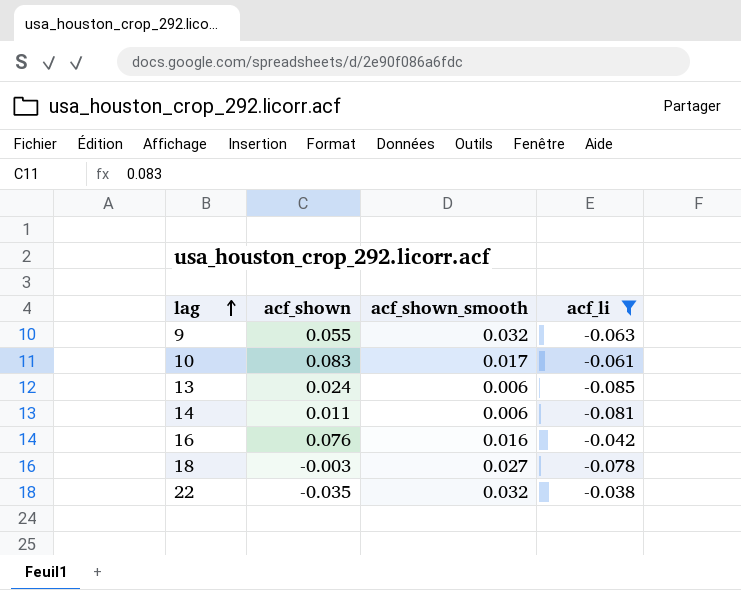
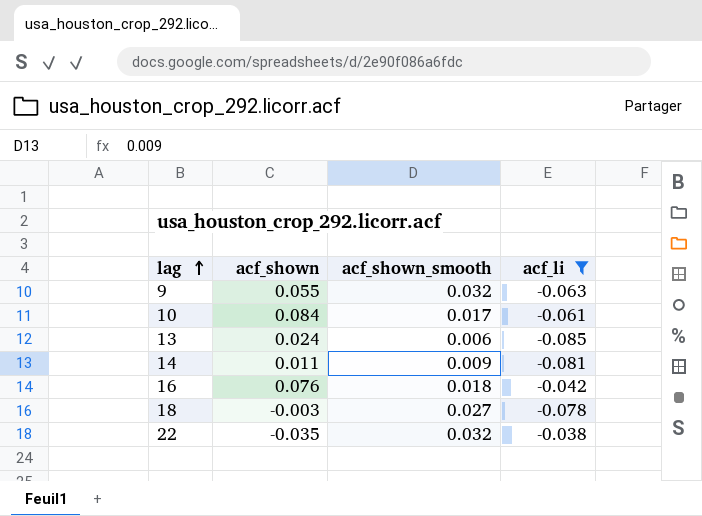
10 | acf_shown: 0.083 -> 0.084
14 | acf_shown_smooth: 0.006 -> 0.009
16 | acf_shown_smooth: 0.016 -> 0.018

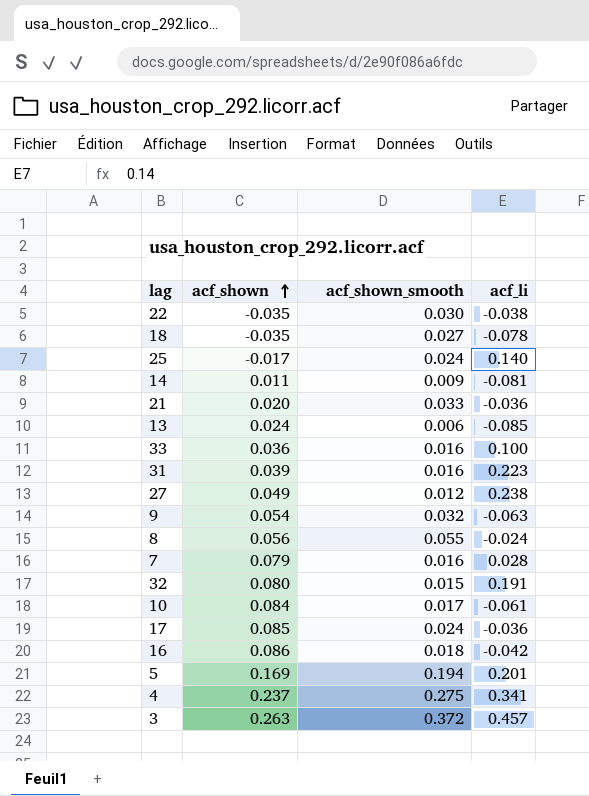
filter: acf_li <= -0.038 -> none
row order: lag ascending -> acf_shown ascending
22 | acf_shown_smooth: 0.032 -> 0.030
18 | acf_shown: -0.003 -> -0.035
9 | acf_shown: 0.055 -> 0.054
16 | acf_shown: 0.076 -> 0.086

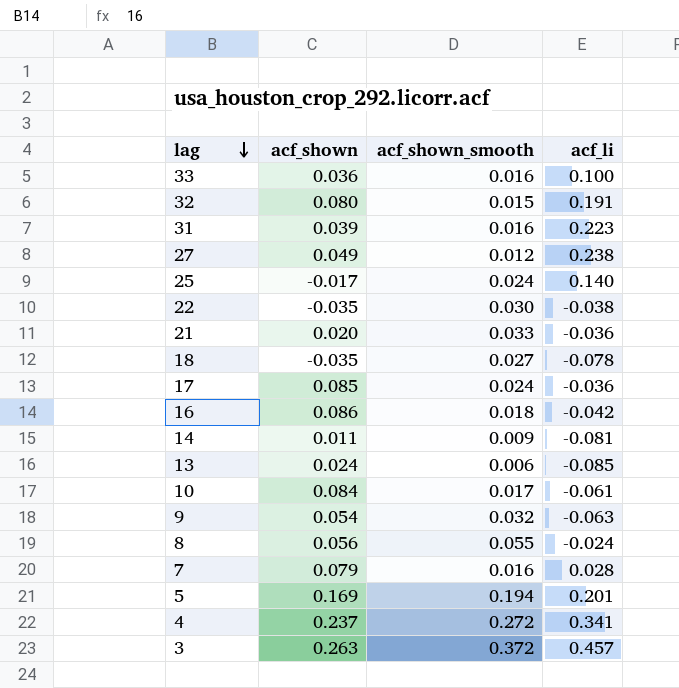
row order: acf_shown ascending -> lag descending
4 | acf_shown_smooth: 0.275 -> 0.272

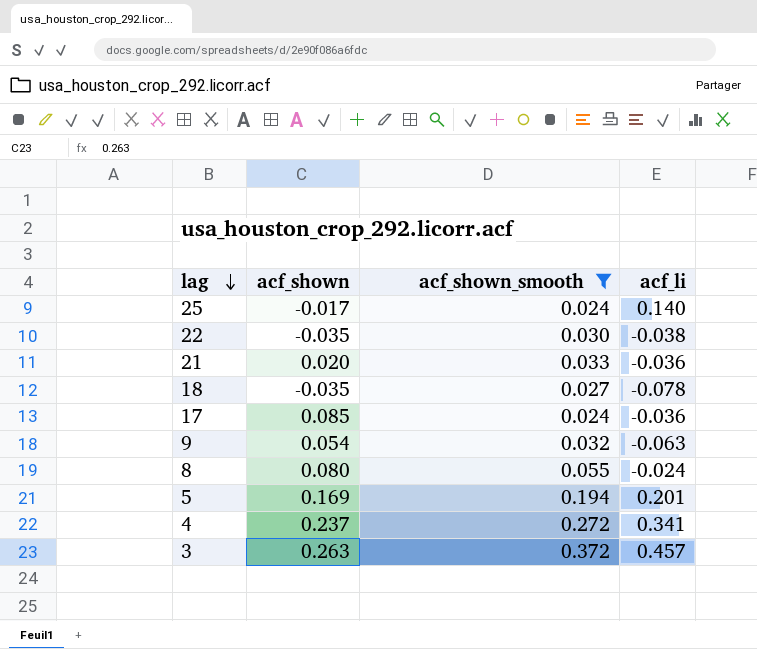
filter: none -> acf_shown_smooth >= 0.024
8 | acf_shown: 0.056 -> 0.080

